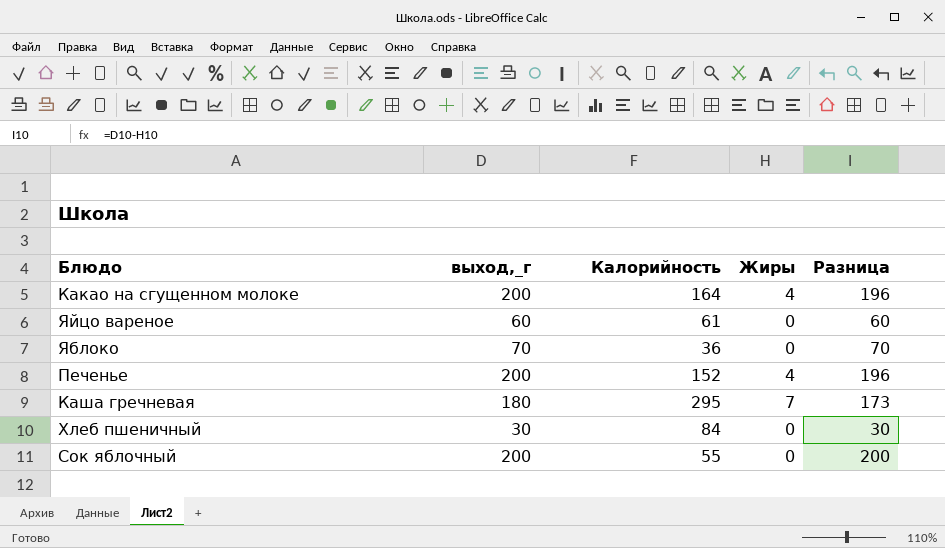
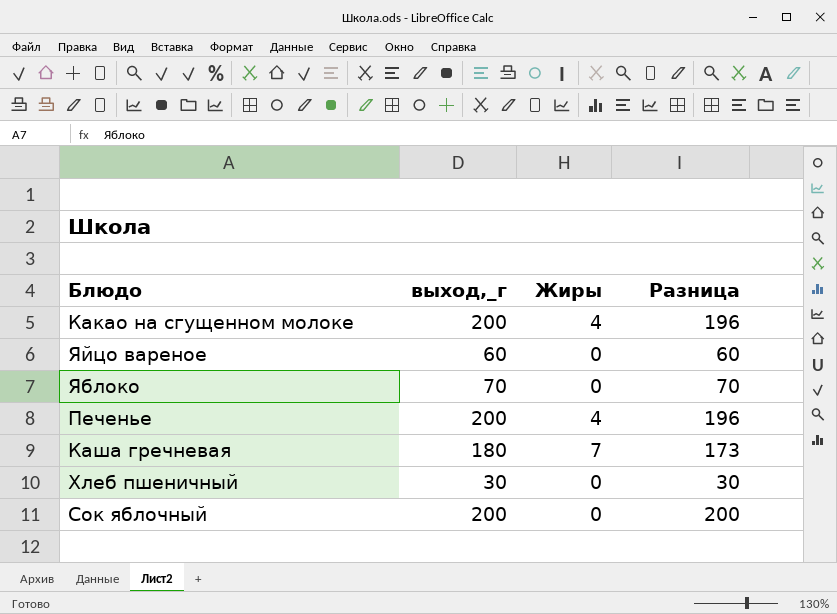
column Калорийность | position: 3 -> none

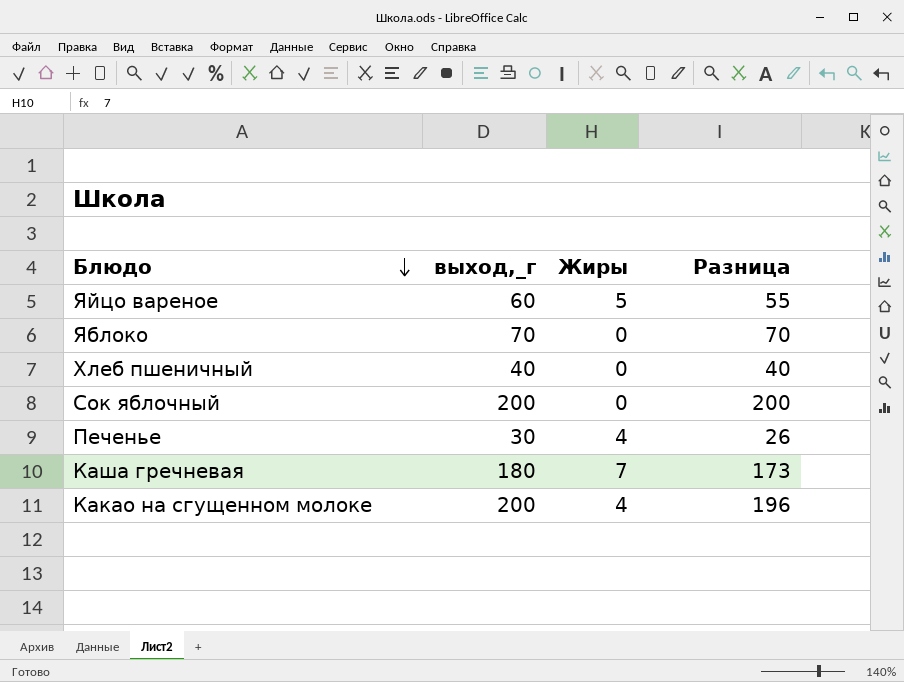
row order: none -> Блюдо descending
Яйцо вареное | Жиры: 0 -> 5
Яйцо вареное | Разница: 60 -> 55
Хлеб пшеничный | выход,_г: 30 -> 40
Хлеб пшеничный | Разница: 30 -> 40
Печенье | выход,_г: 200 -> 30
Печенье | Разница: 196 -> 26

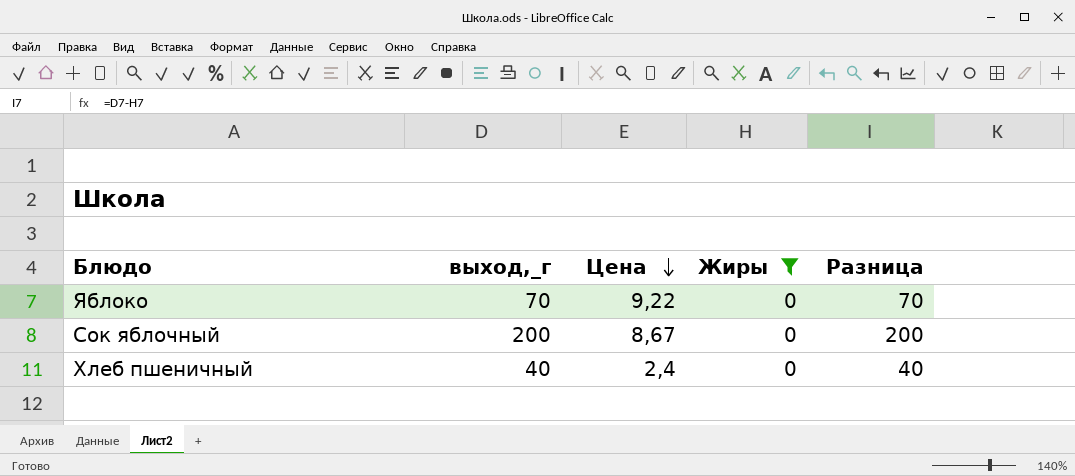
filter: none -> Жиры = 0
row order: Блюдо descending -> Цена descending
column Цена | position: none -> 3

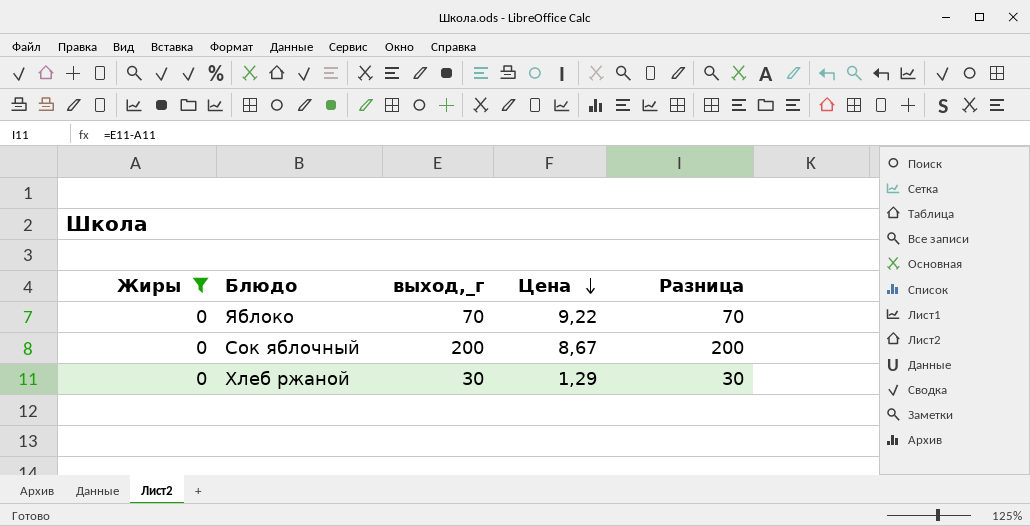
column Жиры | position: 4 -> 1
row Хлеб пшеничный: 40 | 2,4 | 0 | 40 -> none
row Хлеб ржаной: none -> 0 | 30 | 1,29 | 30

